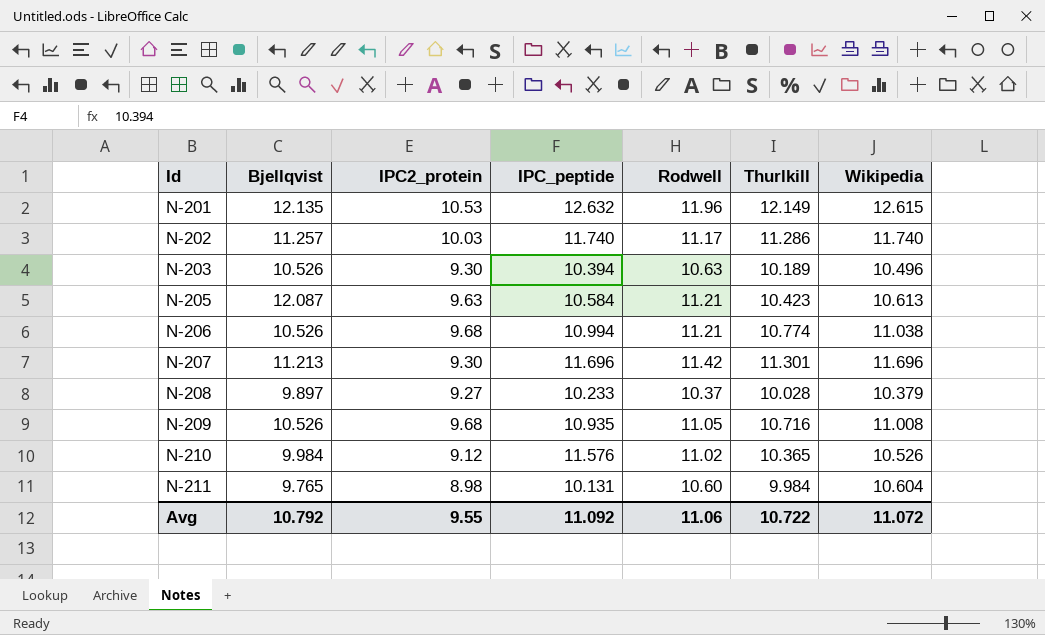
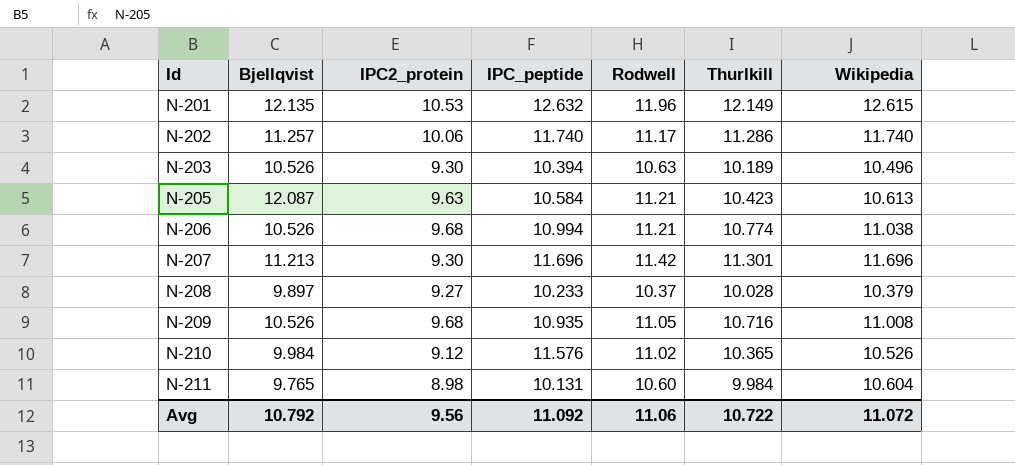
N-202 | IPC2_protein: 10.03 -> 10.06
Avg | IPC2_protein: 9.55 -> 9.56

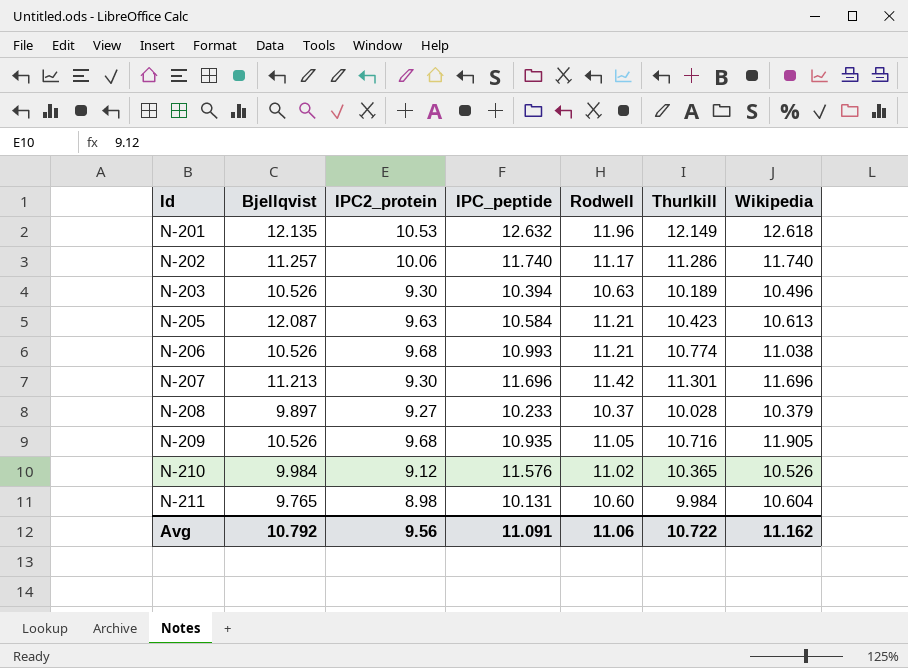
N-201 | Wikipedia: 12.615 -> 12.618
N-206 | IPC_peptide: 10.994 -> 10.993
N-209 | Wikipedia: 11.008 -> 11.905
Avg | IPC_peptide: 11.092 -> 11.091
Avg | Wikipedia: 11.072 -> 11.162

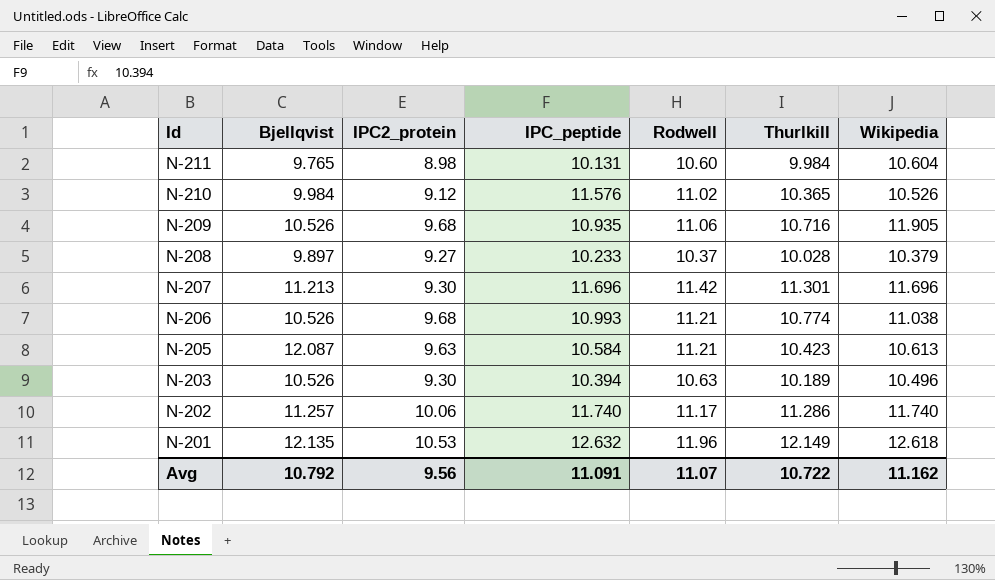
row order: Id ascending -> Id descending
N-209 | Rodwell: 11.05 -> 11.06
Avg | Rodwell: 11.06 -> 11.07

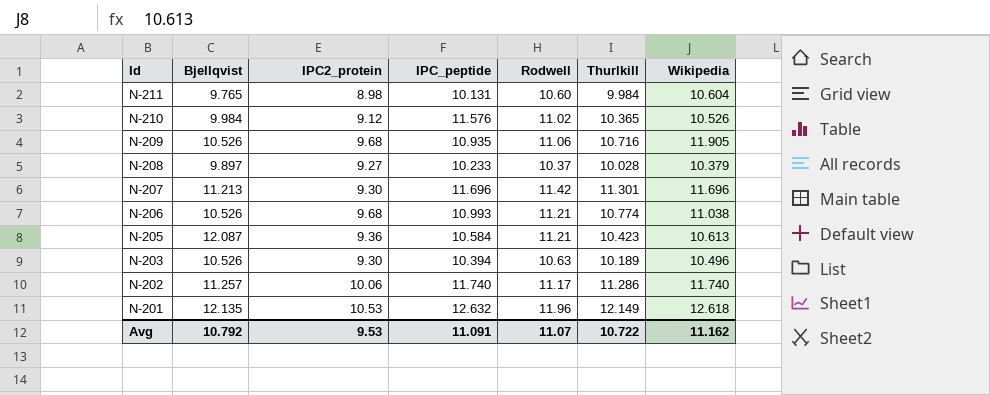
N-205 | IPC2_protein: 9.63 -> 9.36
Avg | IPC2_protein: 9.56 -> 9.53

